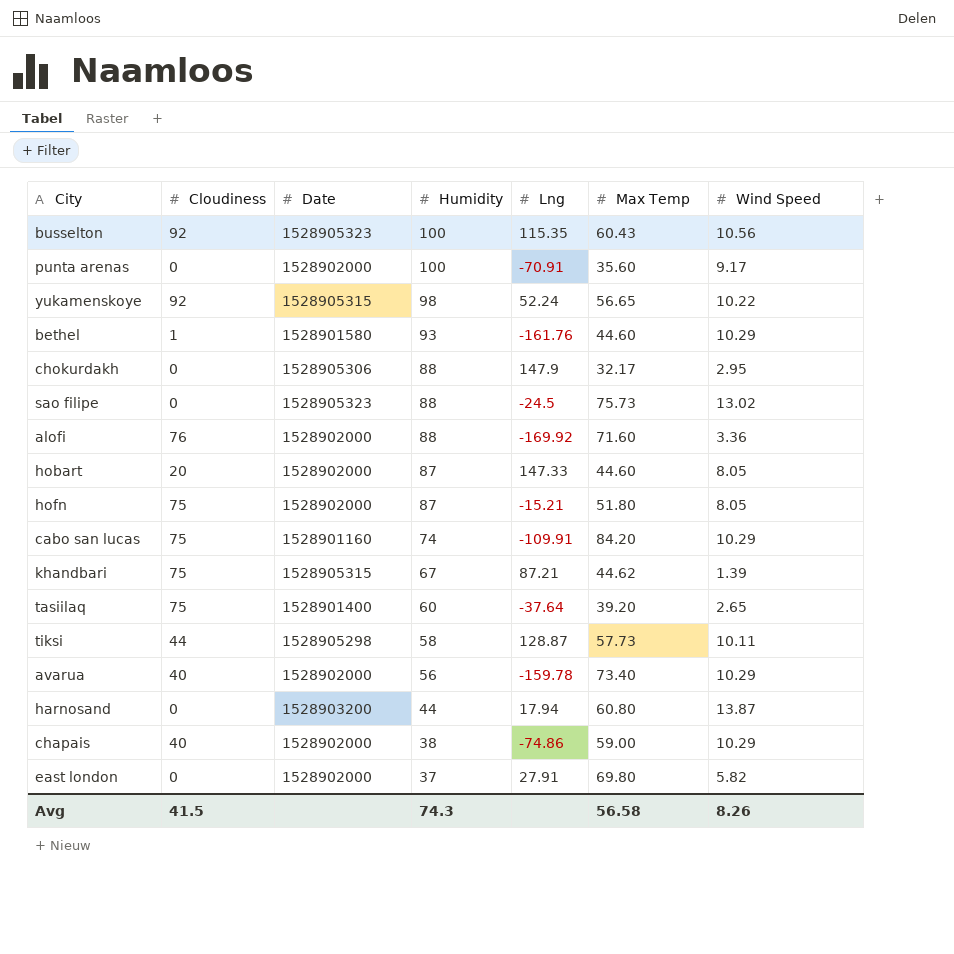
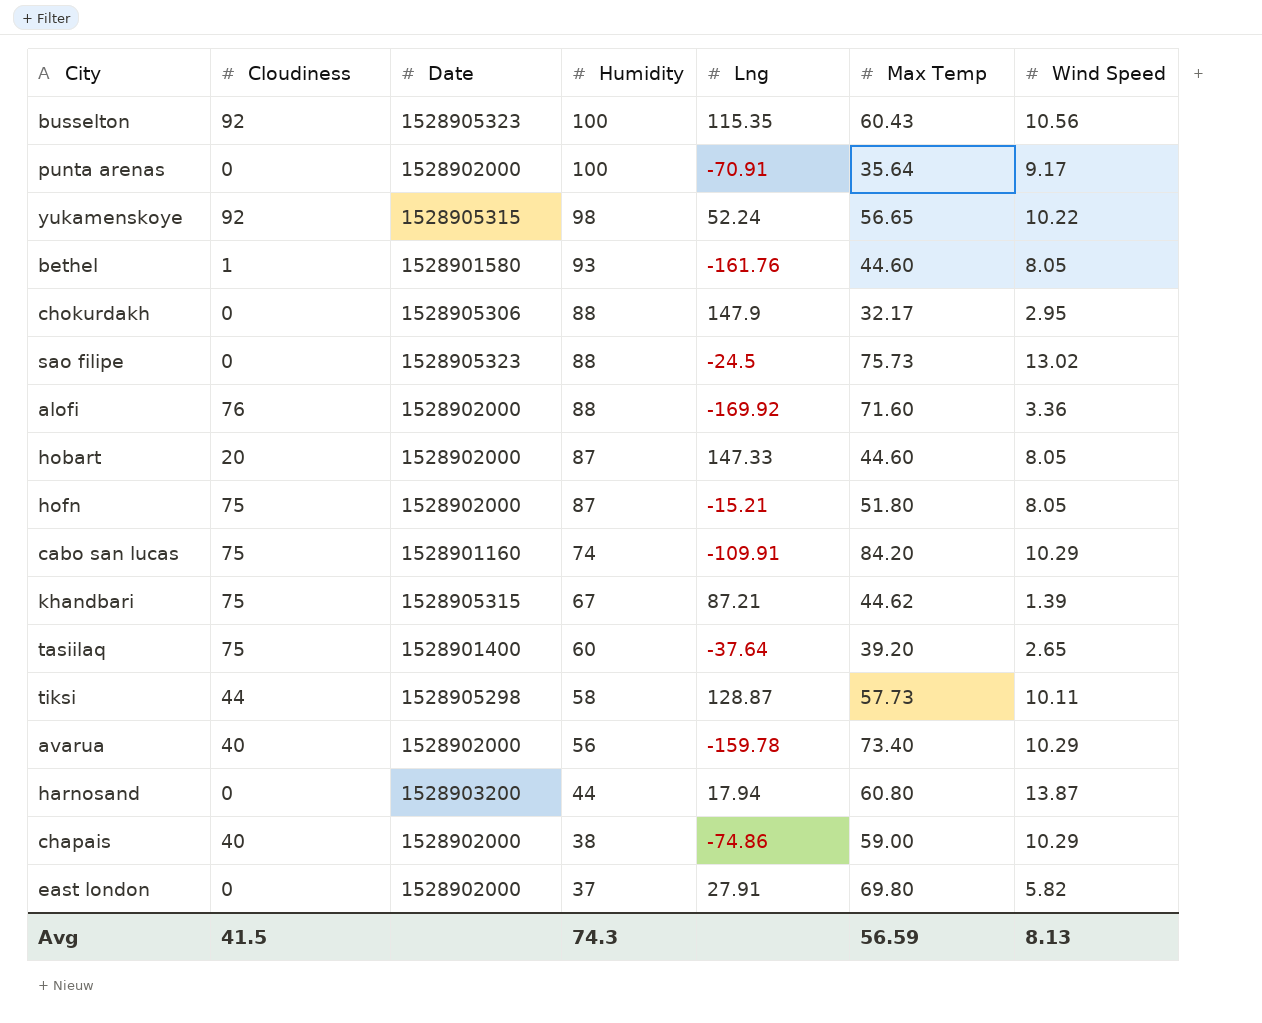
punta arenas | Max Temp: 35.60 -> 35.64
bethel | Wind Speed: 10.29 -> 8.05
Avg | Max Temp: 56.58 -> 56.59
Avg | Wind Speed: 8.26 -> 8.13

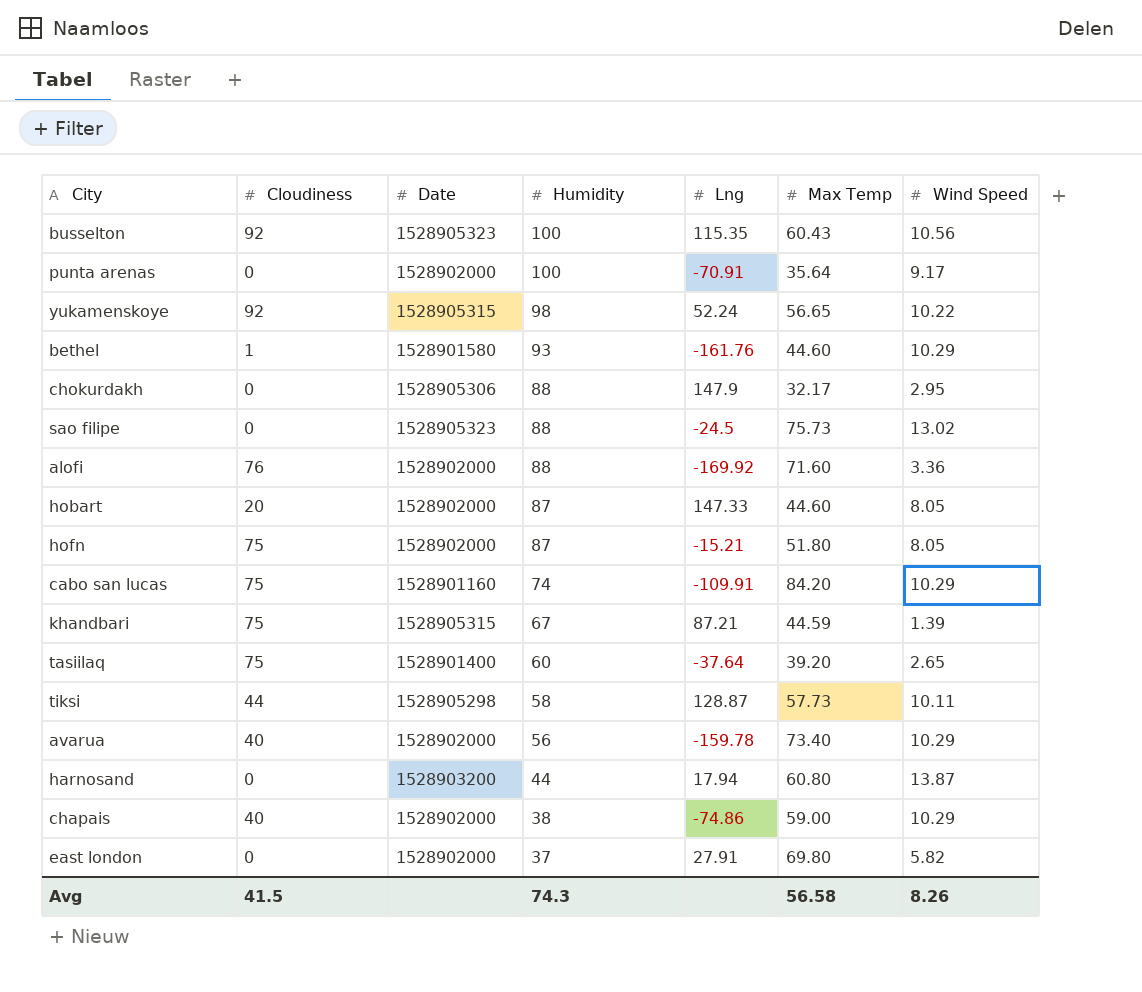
bethel | Wind Speed: 8.05 -> 10.29
khandbari | Max Temp: 44.62 -> 44.59
Avg | Max Temp: 56.59 -> 56.58
Avg | Wind Speed: 8.13 -> 8.26

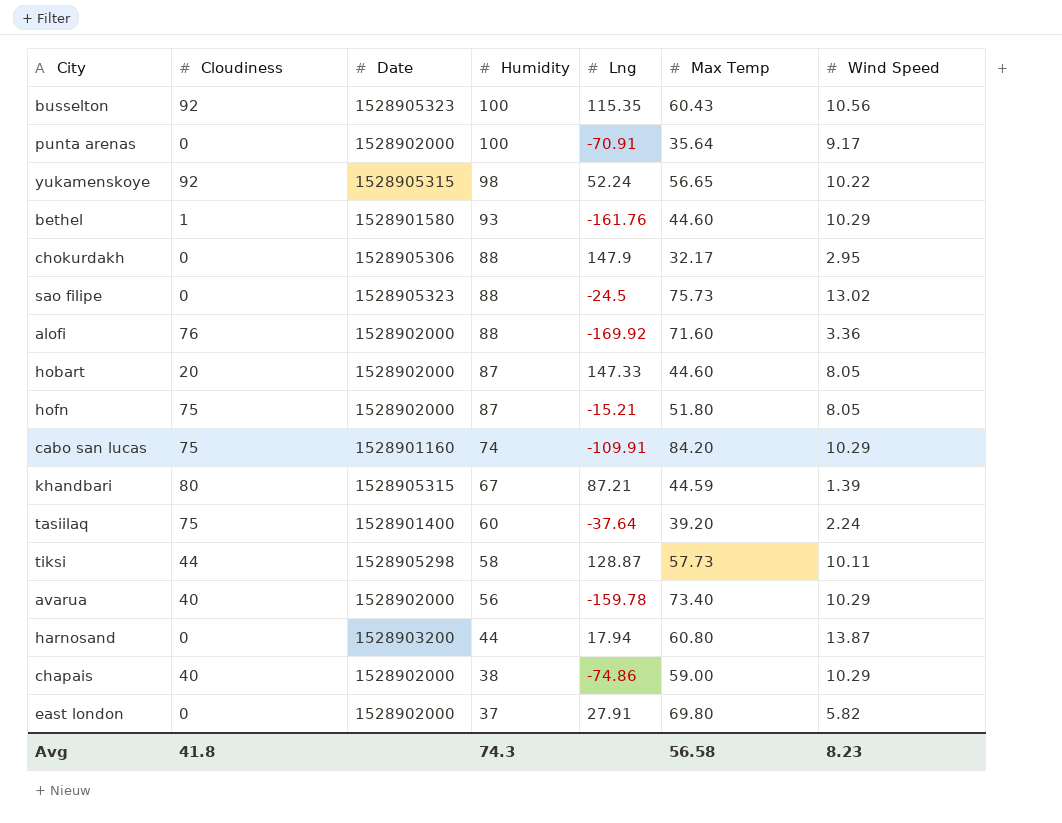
khandbari | Cloudiness: 75 -> 80
tasiilaq | Wind Speed: 2.65 -> 2.24
Avg | Cloudiness: 41.5 -> 41.8
Avg | Wind Speed: 8.26 -> 8.23

